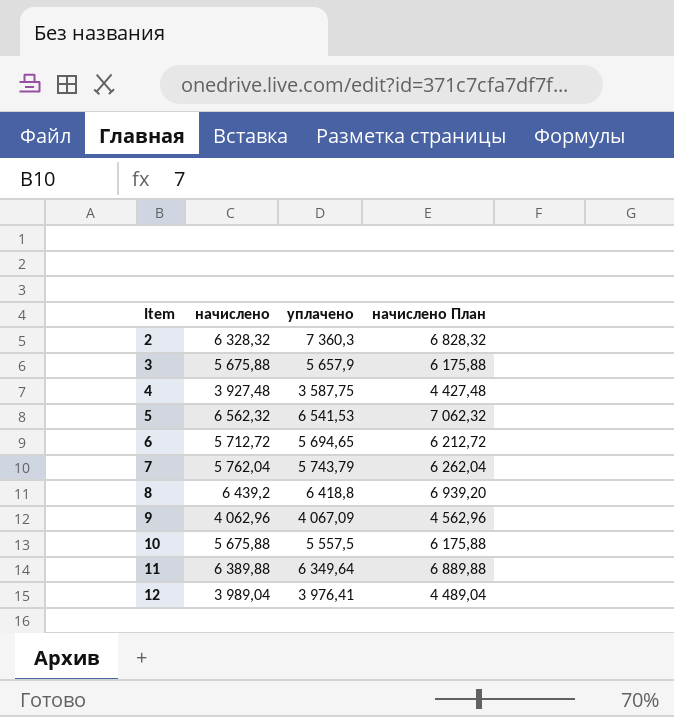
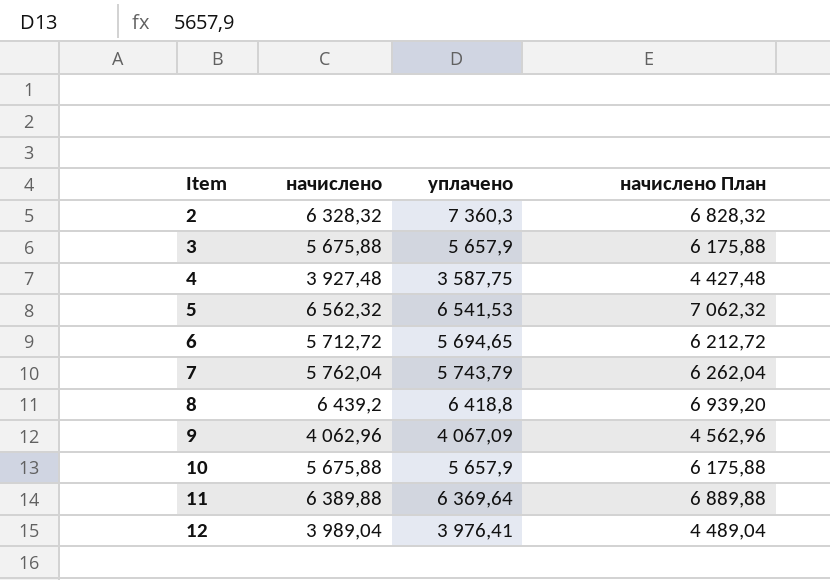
10 | уплачено: 5 557,5 -> 5 657,9
11 | уплачено: 6 349,64 -> 6 369,64

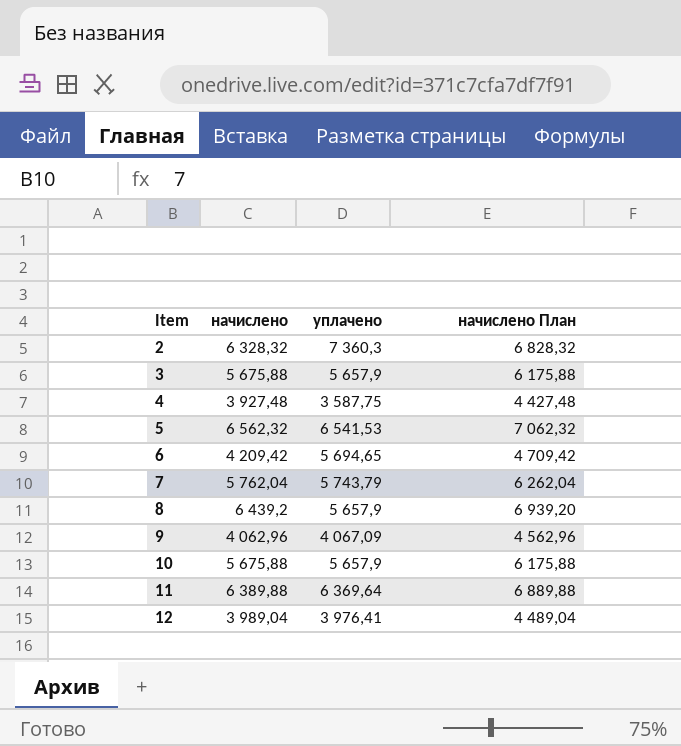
6 | начислено: 5 712,72 -> 4 209,42
6 | начислено План: 6 212,72 -> 4 709,42
8 | уплачено: 6 418,8 -> 5 657,9

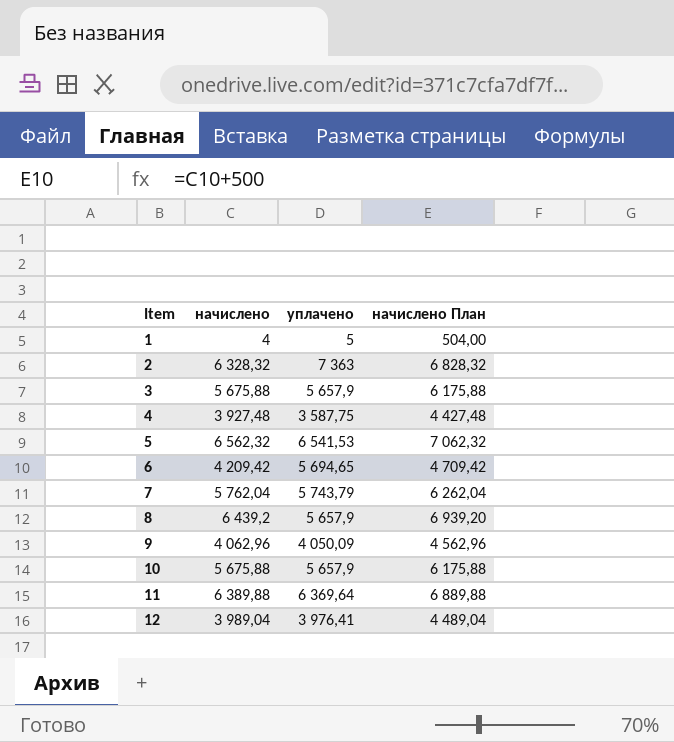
row 1: none -> 4 | 5 | 504,00
2 | уплачено: 7 360,3 -> 7 363
9 | уплачено: 4 067,09 -> 4 050,09

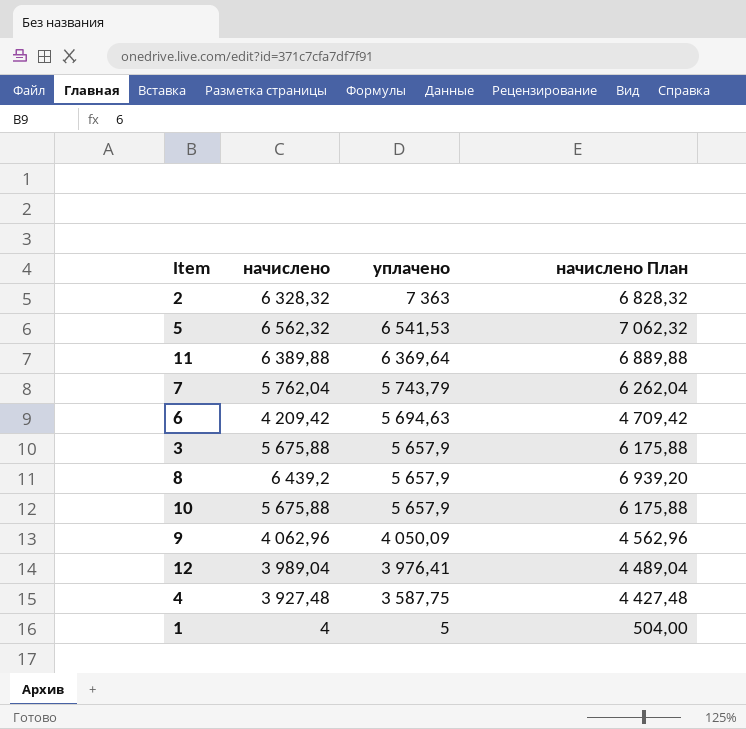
row order: Item ascending -> уплачено descending
6 | уплачено: 5 694,65 -> 5 694,63

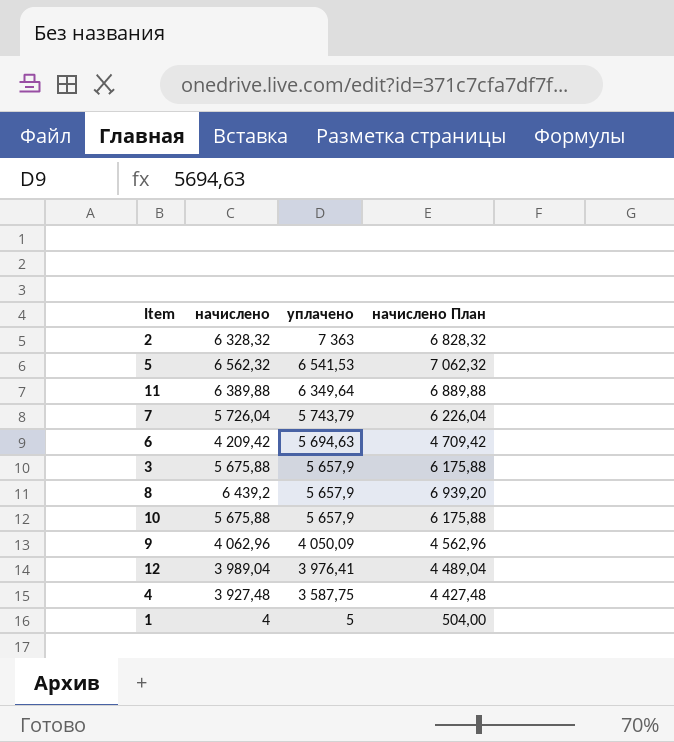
11 | уплачено: 6 369,64 -> 6 349,64
7 | начислено: 5 762,04 -> 5 726,04
7 | начислено План: 6 262,04 -> 6 226,04

